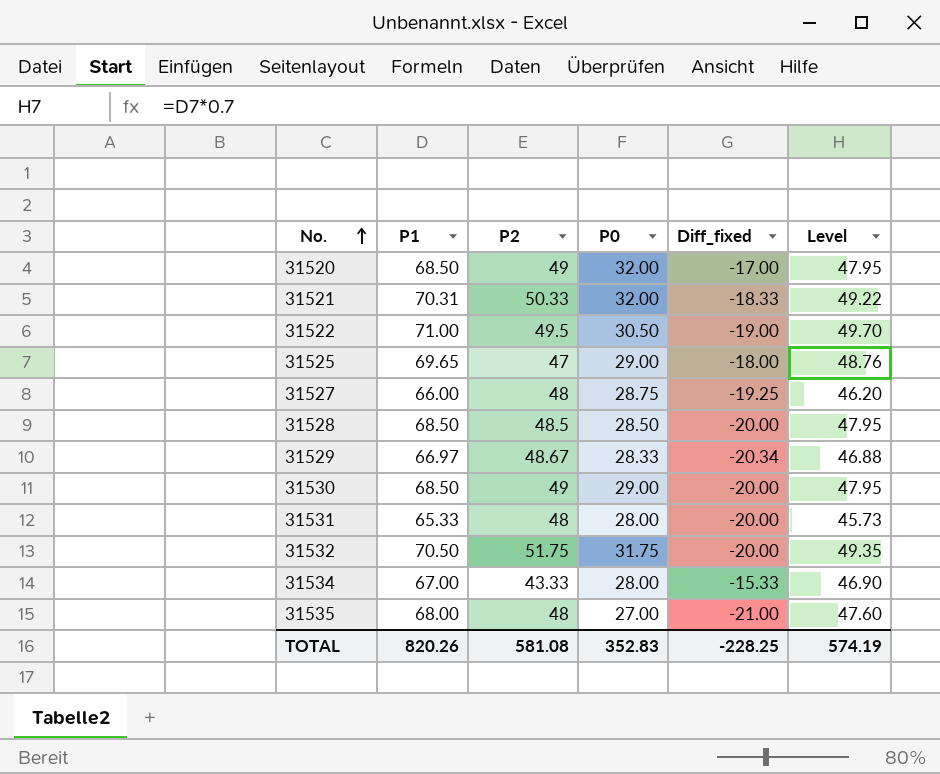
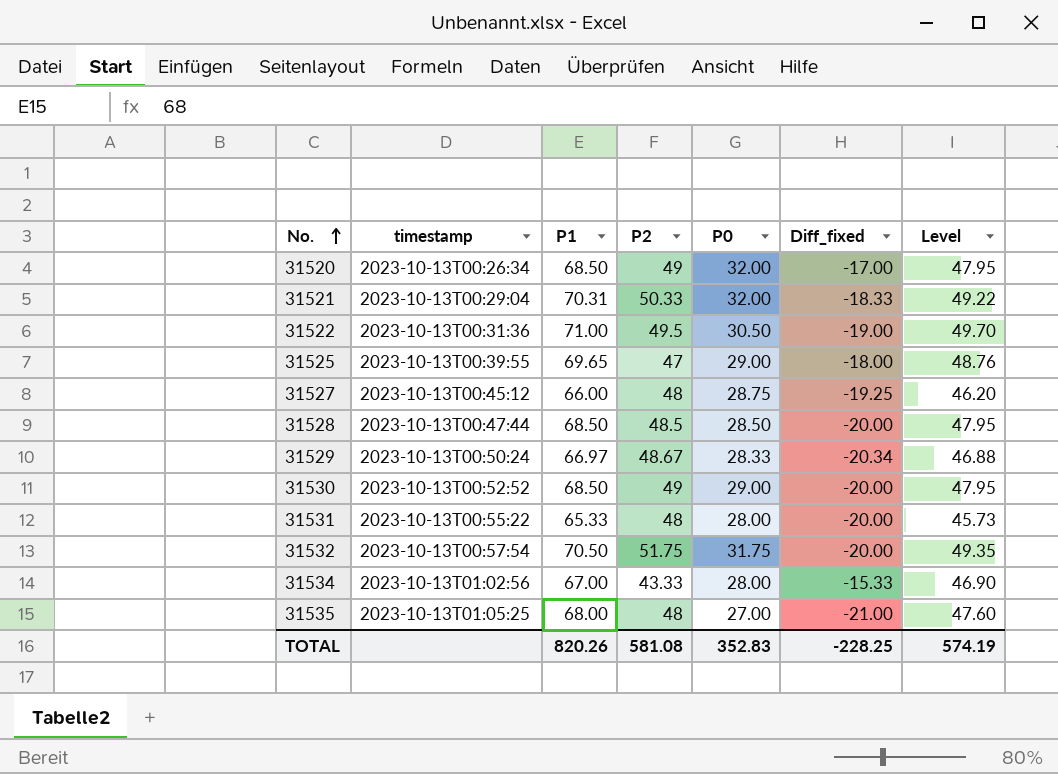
column timestamp | position: none -> 2

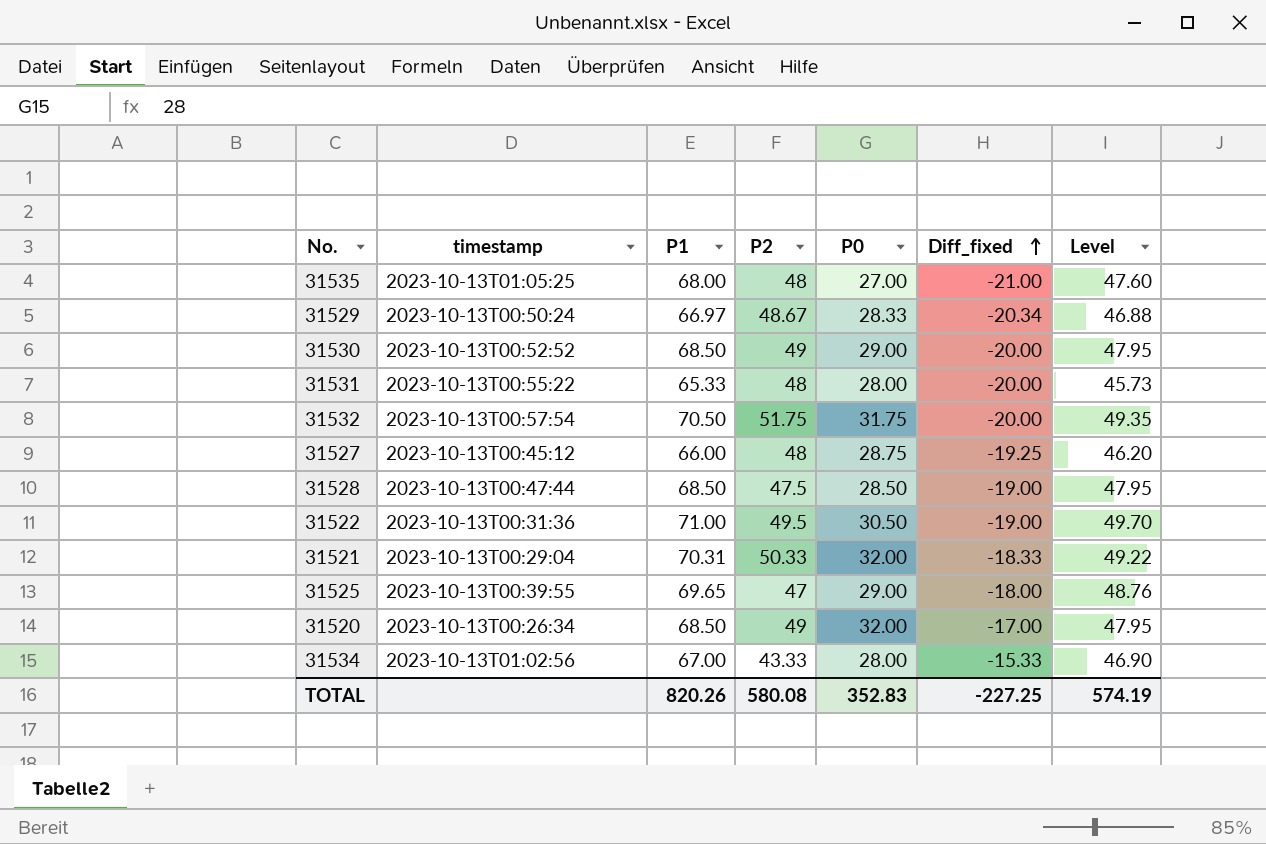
row order: No. ascending -> Diff_fixed ascending
31528 | P2: 48.5 -> 47.5
31528 | Diff_fixed: -20.00 -> -19.00
TOTAL | P2: 581.08 -> 580.08
TOTAL | Diff_fixed: -228.25 -> -227.25

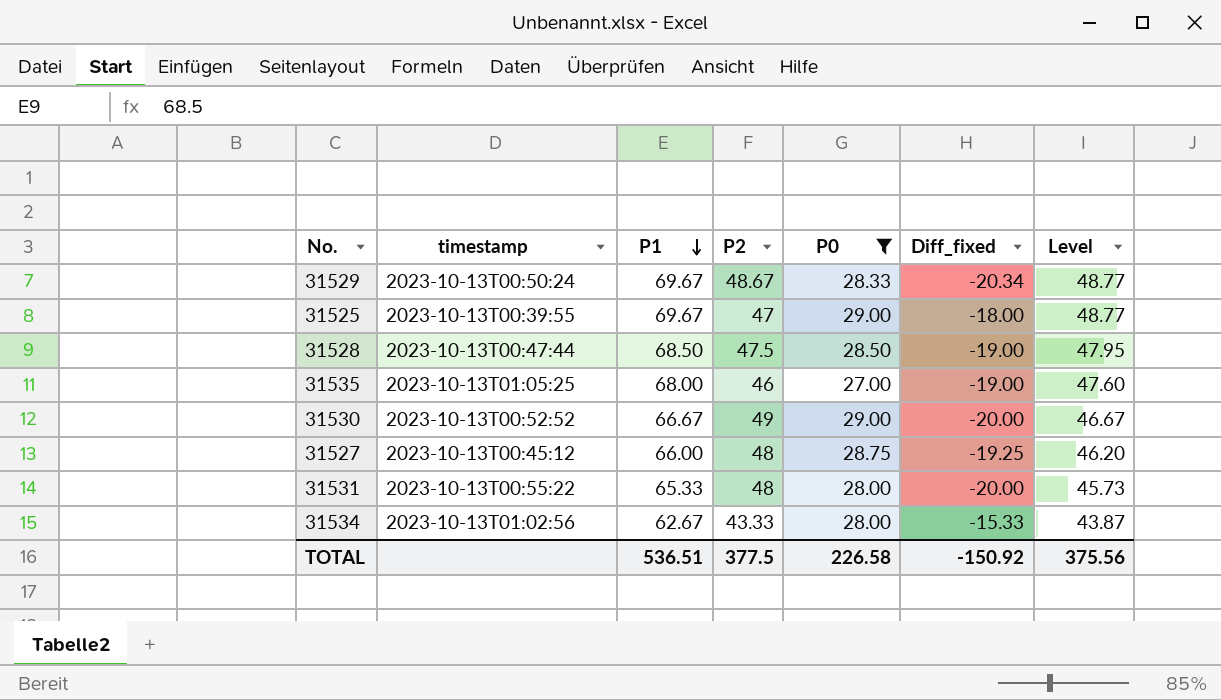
filter: none -> P0 <= 29.00
row order: Diff_fixed ascending -> P1 descending
31529 | P1: 66.97 -> 69.67
31529 | Level: 46.88 -> 48.77
31525 | P1: 69.65 -> 69.67
31525 | Level: 48.76 -> 48.77
31535 | P2: 48 -> 46
31535 | Diff_fixed: -21.00 -> -19.00
31530 | P1: 68.50 -> 66.67
31530 | Level: 47.95 -> 46.67
31534 | P1: 67.00 -> 62.67
31534 | Level: 46.90 -> 43.87
TOTAL | P1: 820.26 -> 536.51
TOTAL | P2: 580.08 -> 377.5
TOTAL | P0: 352.83 -> 226.58
TOTAL | Diff_fixed: -227.25 -> -150.92
TOTAL | Level: 574.19 -> 375.56

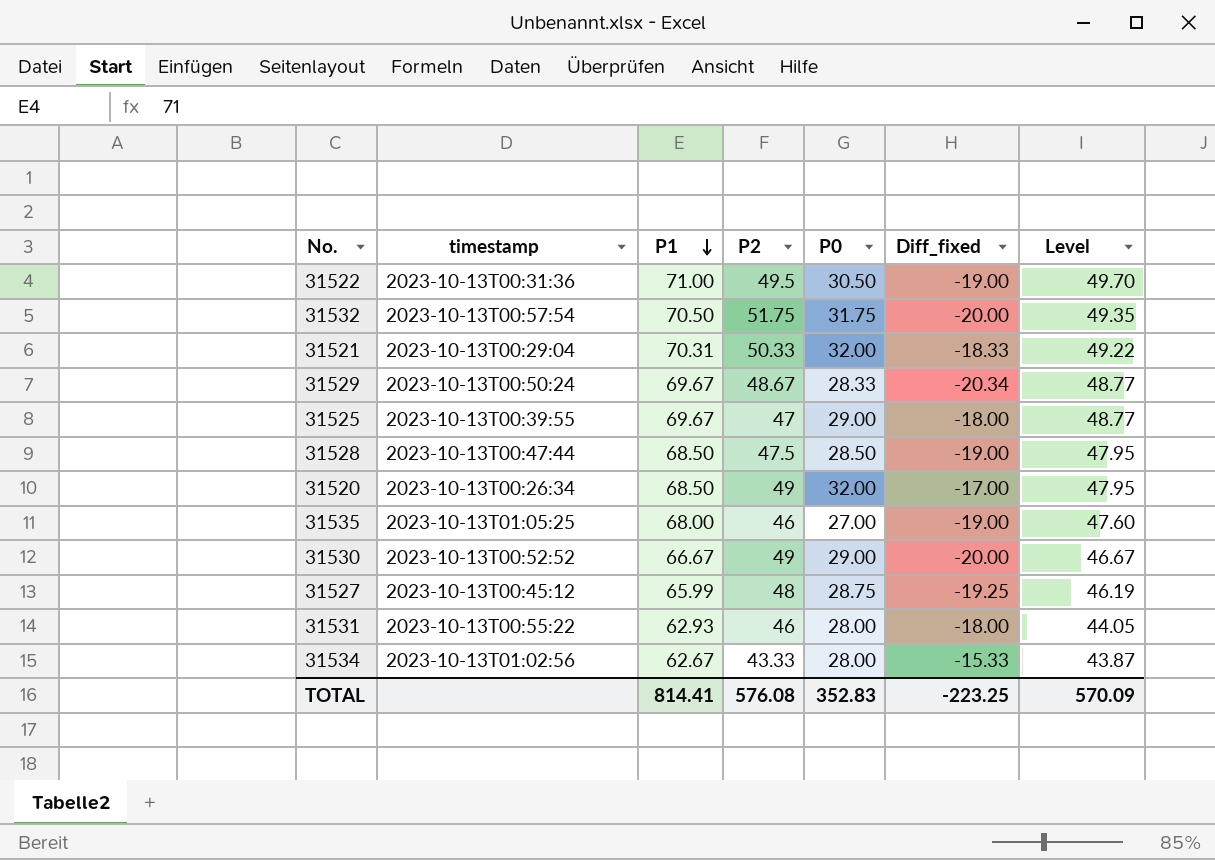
filter: P0 <= 29.00 -> none
31527 | P1: 66.00 -> 65.99
31527 | Level: 46.20 -> 46.19
31531 | P1: 65.33 -> 62.93
31531 | P2: 48 -> 46
31531 | Diff_fixed: -20.00 -> -18.00
31531 | Level: 45.73 -> 44.05
TOTAL | P1: 536.51 -> 814.41
TOTAL | P2: 377.5 -> 576.08
TOTAL | P0: 226.58 -> 352.83
TOTAL | Diff_fixed: -150.92 -> -223.25
TOTAL | Level: 375.56 -> 570.09

